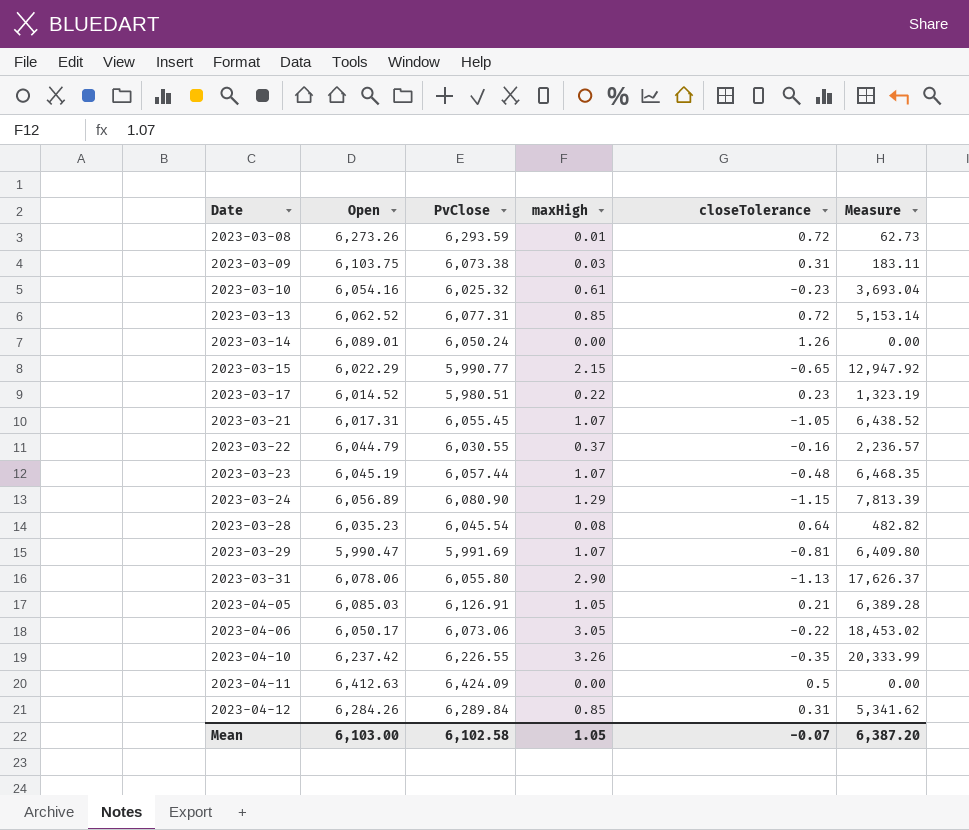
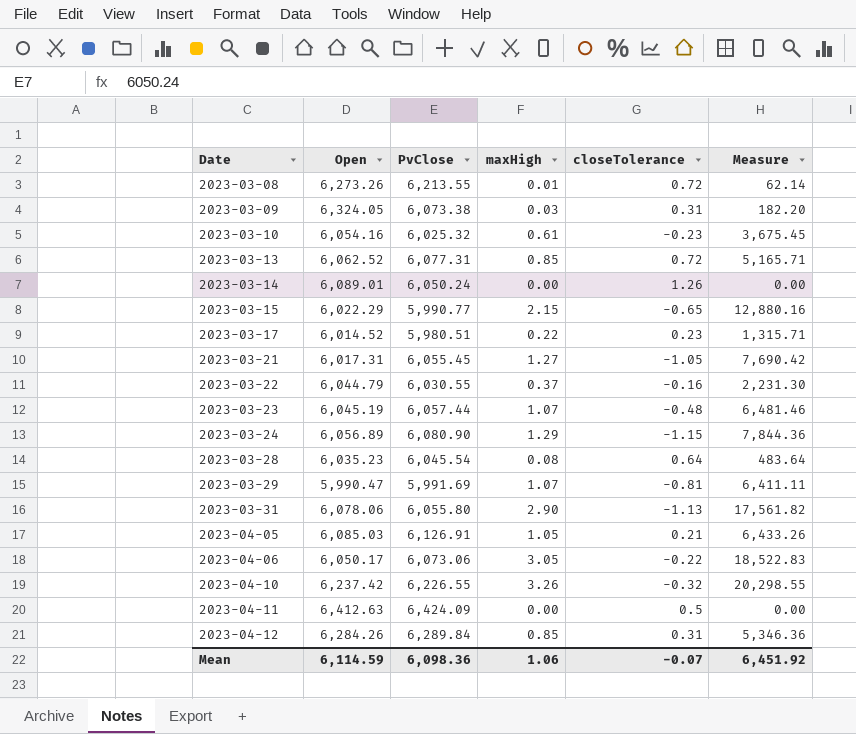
column Measure | formula: [Open] * [maxHigh] -> [PvClose] * [maxHigh]
2023-03-08 | PvClose: 6,293.59 -> 6,213.55
2023-03-09 | Open: 6,103.75 -> 6,324.05
2023-03-21 | maxHigh: 1.07 -> 1.27
2023-04-10 | closeTolerance: -0.35 -> -0.32
Mean | Open: 6,103.00 -> 6,114.59
Mean | PvClose: 6,102.58 -> 6,098.36
Mean | maxHigh: 1.05 -> 1.06
Mean | Measure: 6,387.20 -> 6,451.92

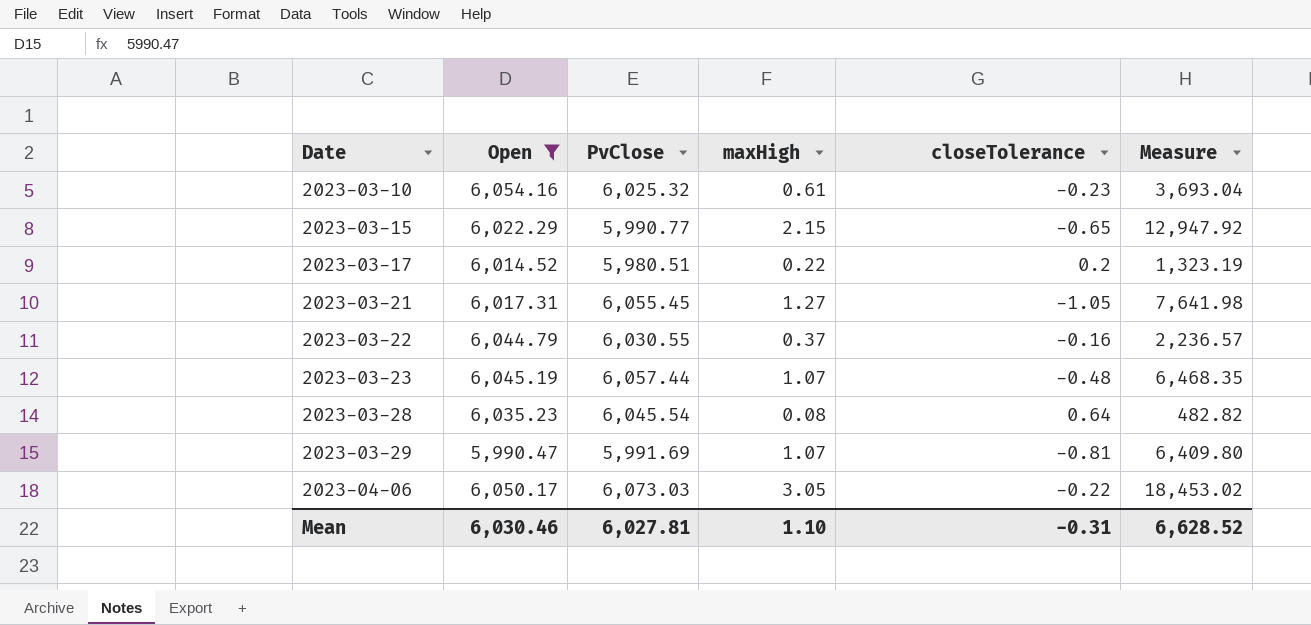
filter: none -> Open <= 6,054.16
column Measure | formula: [PvClose] * [maxHigh] -> [Open] * [maxHigh]
2023-03-17 | closeTolerance: 0.23 -> 0.2
2023-04-06 | PvClose: 6,073.06 -> 6,073.03
Mean | Open: 6,114.59 -> 6,030.46
Mean | PvClose: 6,098.36 -> 6,027.81
Mean | maxHigh: 1.06 -> 1.10
Mean | closeTolerance: -0.07 -> -0.31
Mean | Measure: 6,451.92 -> 6,628.52

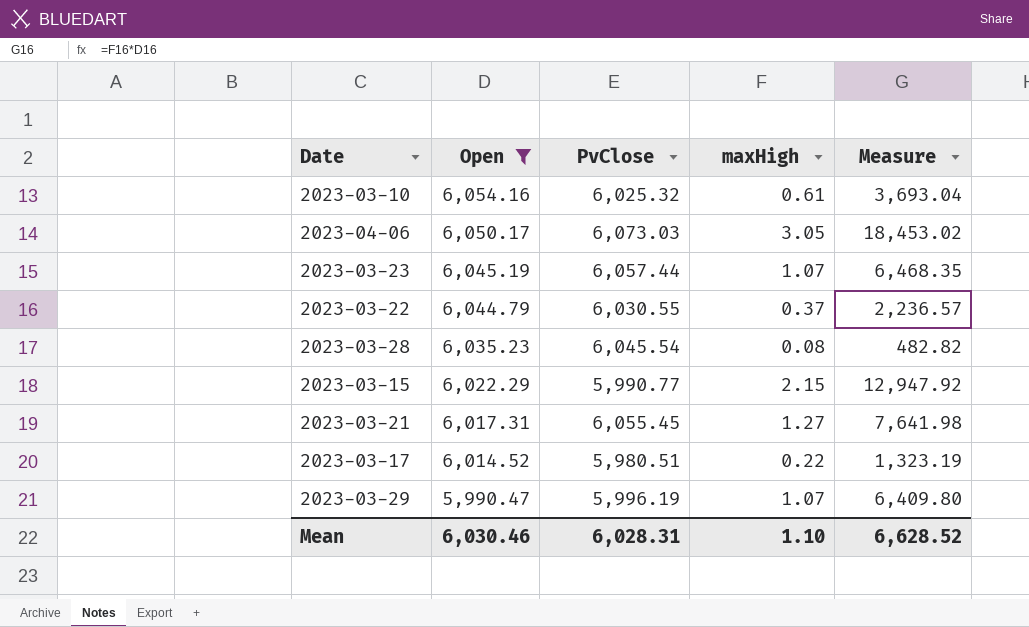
row order: Date ascending -> Open descending
column closeTolerance | position: 5 -> none
2023-03-29 | PvClose: 5,991.69 -> 5,996.19
Mean | PvClose: 6,027.81 -> 6,028.31

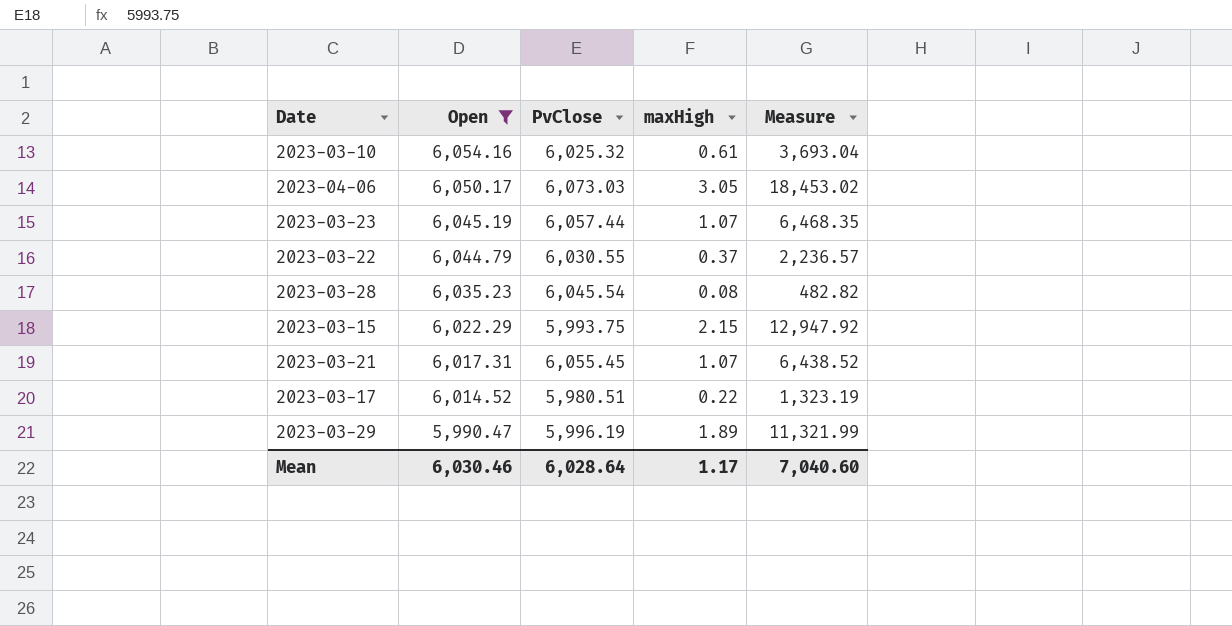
2023-03-15 | PvClose: 5,990.77 -> 5,993.75
2023-03-21 | maxHigh: 1.27 -> 1.07
2023-03-21 | Measure: 7,641.98 -> 6,438.52
2023-03-29 | maxHigh: 1.07 -> 1.89
2023-03-29 | Measure: 6,409.80 -> 11,321.99
Mean | PvClose: 6,028.31 -> 6,028.64
Mean | maxHigh: 1.10 -> 1.17
Mean | Measure: 6,628.52 -> 7,040.60

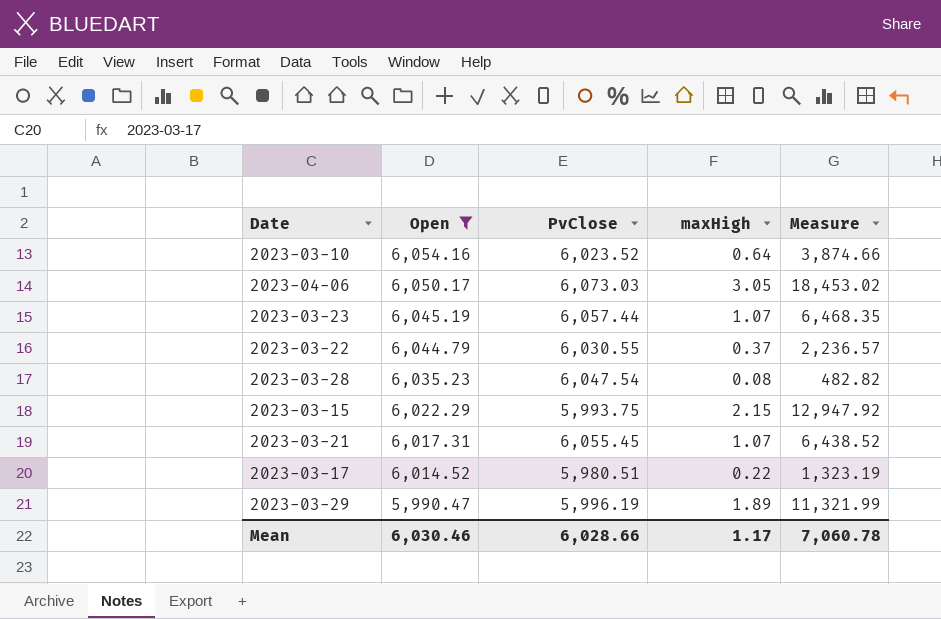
2023-03-10 | PvClose: 6,025.32 -> 6,023.52
2023-03-10 | maxHigh: 0.61 -> 0.64
2023-03-10 | Measure: 3,693.04 -> 3,874.66
2023-03-28 | PvClose: 6,045.54 -> 6,047.54
Mean | PvClose: 6,028.64 -> 6,028.66
Mean | Measure: 7,040.60 -> 7,060.78

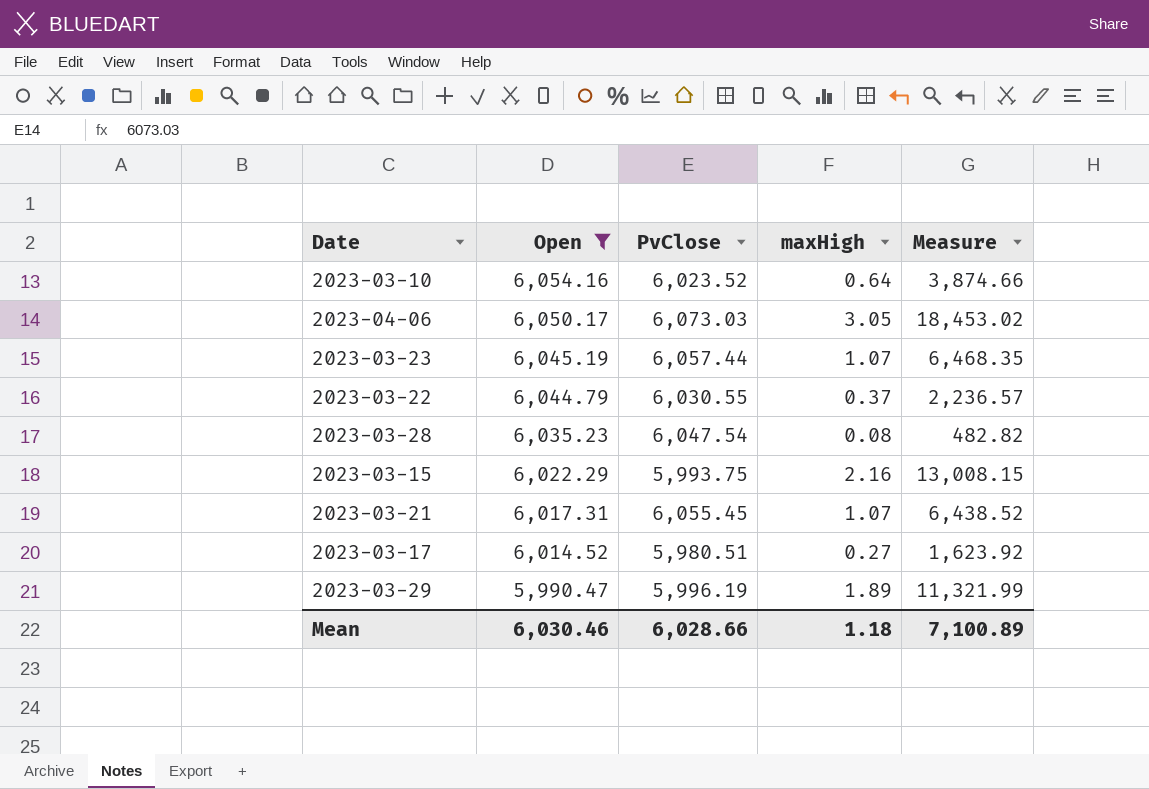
2023-03-15 | maxHigh: 2.15 -> 2.16
2023-03-15 | Measure: 12,947.92 -> 13,008.15
2023-03-17 | maxHigh: 0.22 -> 0.27
2023-03-17 | Measure: 1,323.19 -> 1,623.92
Mean | maxHigh: 1.17 -> 1.18
Mean | Measure: 7,060.78 -> 7,100.89

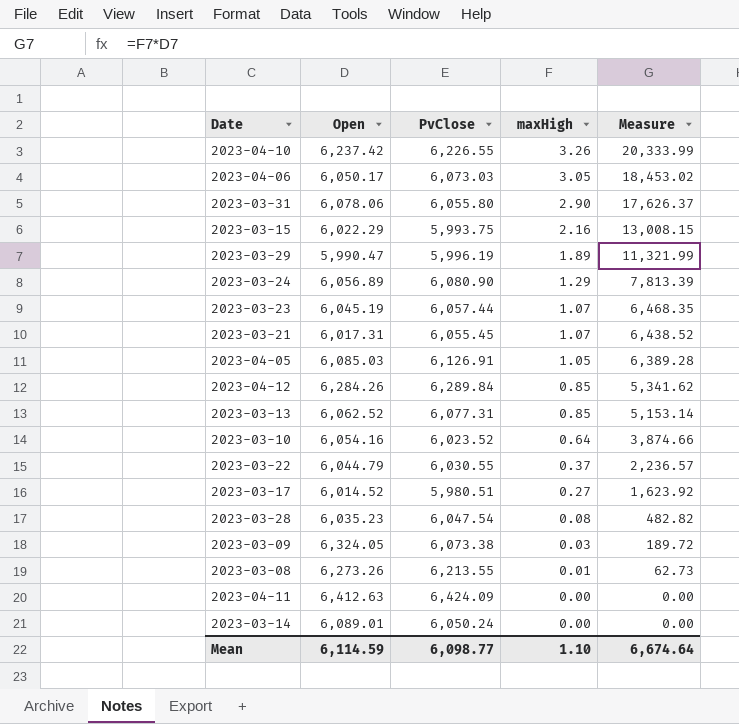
filter: Open <= 6,054.16 -> none
row order: Open descending -> maxHigh descending
Mean | Open: 6,030.46 -> 6,114.59
Mean | PvClose: 6,028.66 -> 6,098.77
Mean | maxHigh: 1.18 -> 1.10
Mean | Measure: 7,100.89 -> 6,674.64

